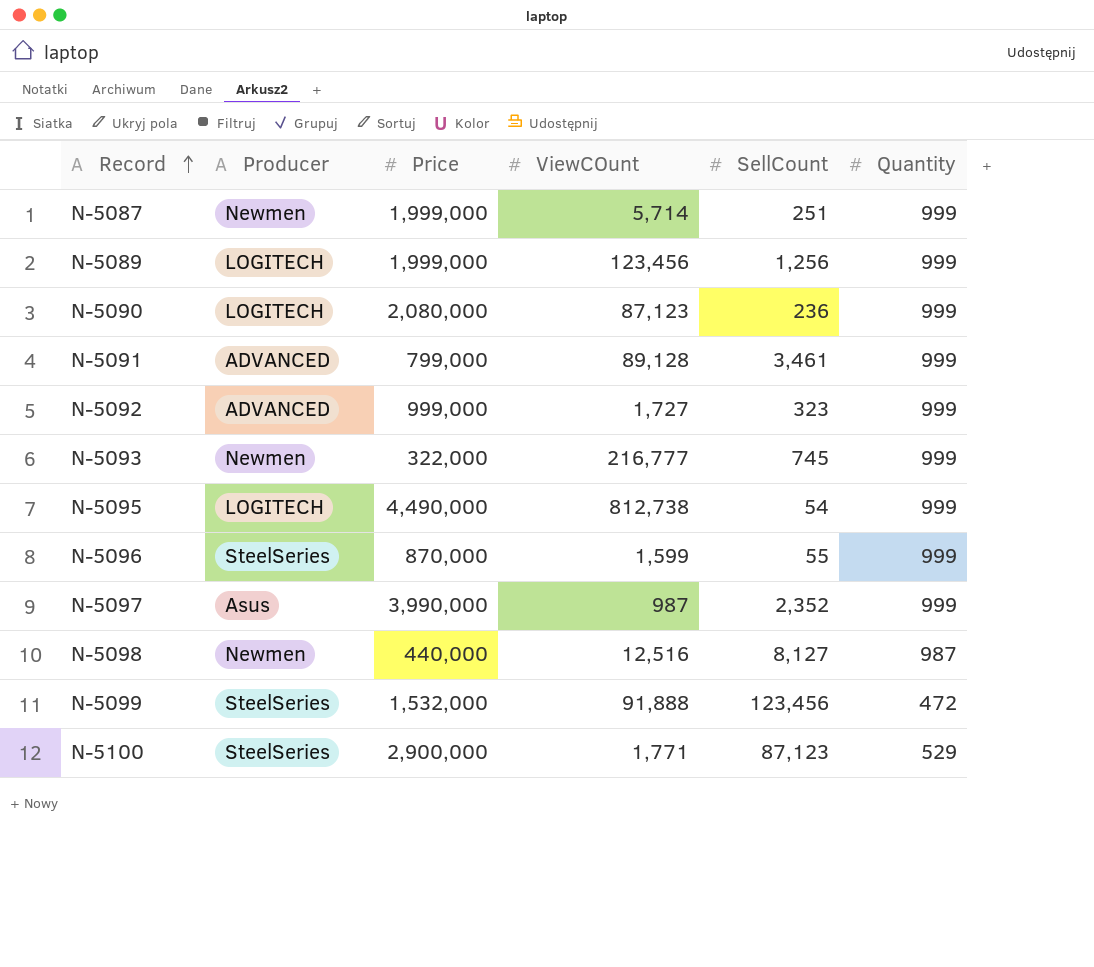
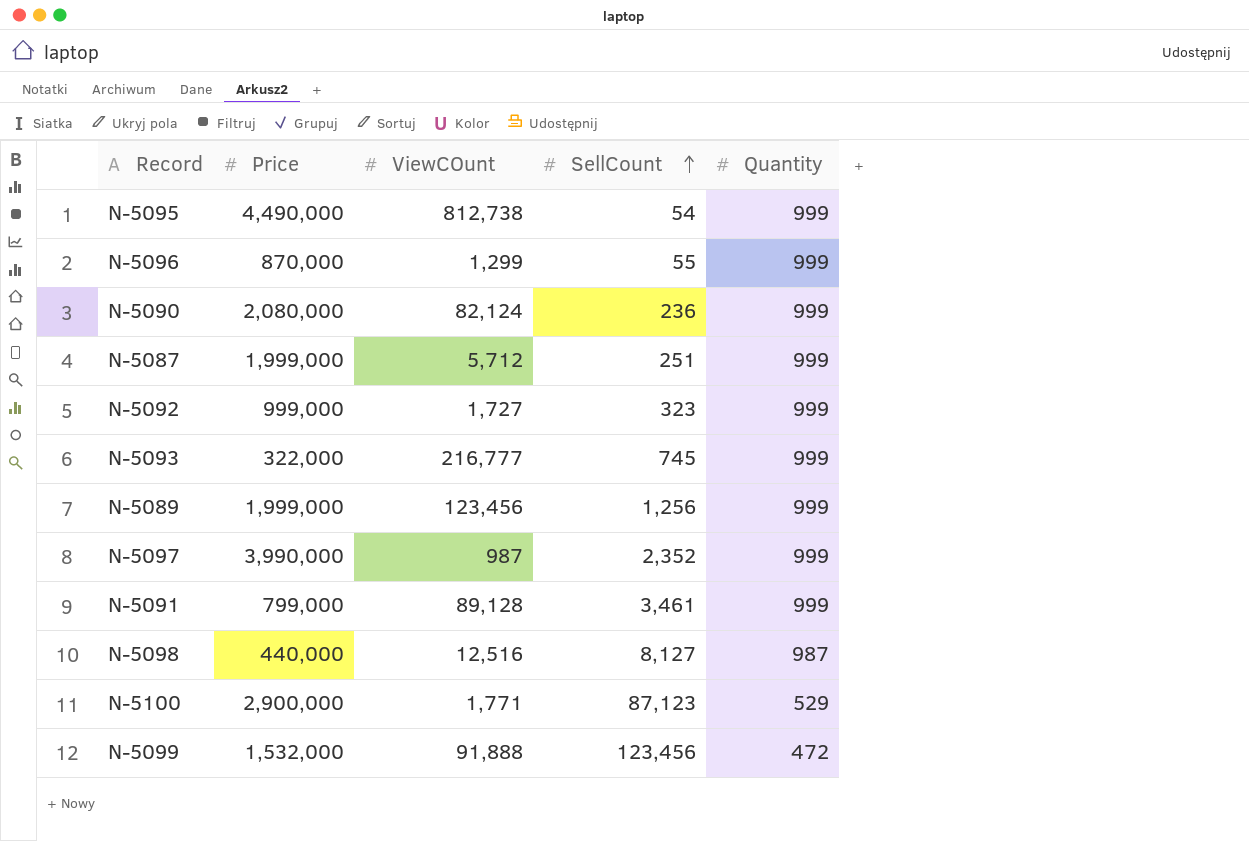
row order: Record ascending -> SellCount ascending
column Producer | position: 2 -> none
N-5096 | ViewCOunt: 1,599 -> 1,299
N-5090 | ViewCOunt: 87,123 -> 82,124
N-5087 | ViewCOunt: 5,714 -> 5,712

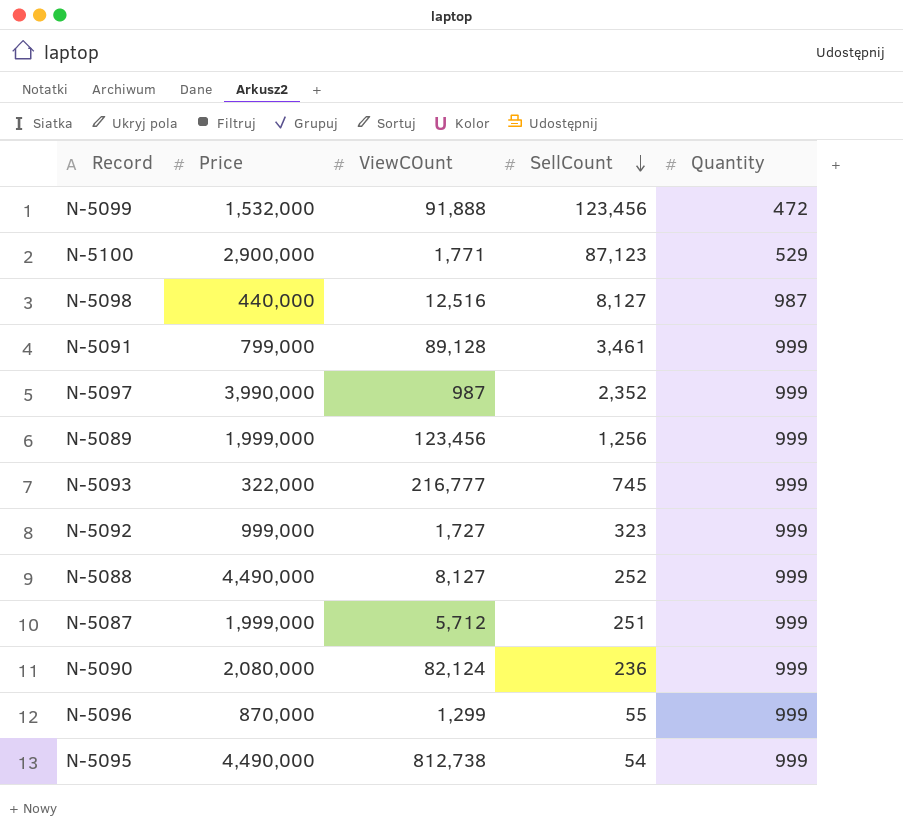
row order: SellCount ascending -> SellCount descending
row N-5088: none -> 4,490,000 | 8,127 | 252 | 999

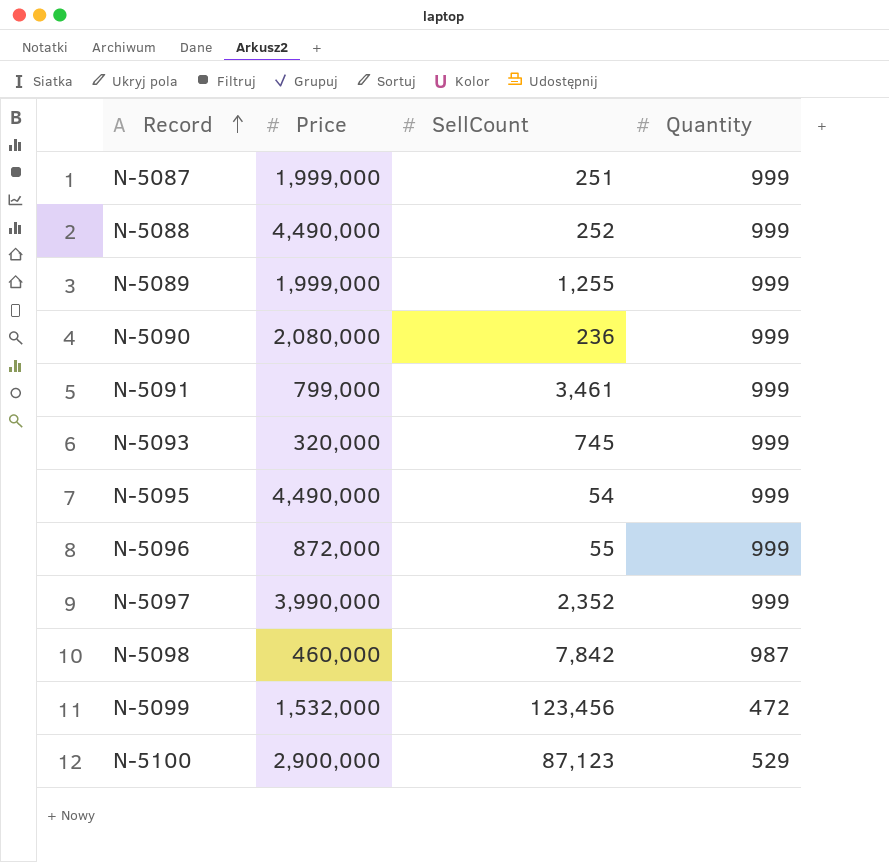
row order: SellCount descending -> Record ascending
column ViewCOunt | position: 3 -> none
row N-5092: 999,000 | 1,727 | 323 | 999 -> none
N-5089 | SellCount: 1,256 -> 1,255
N-5093 | Price: 322,000 -> 320,000
N-5096 | Price: 870,000 -> 872,000
N-5098 | Price: 440,000 -> 460,000
N-5098 | SellCount: 8,127 -> 7,842

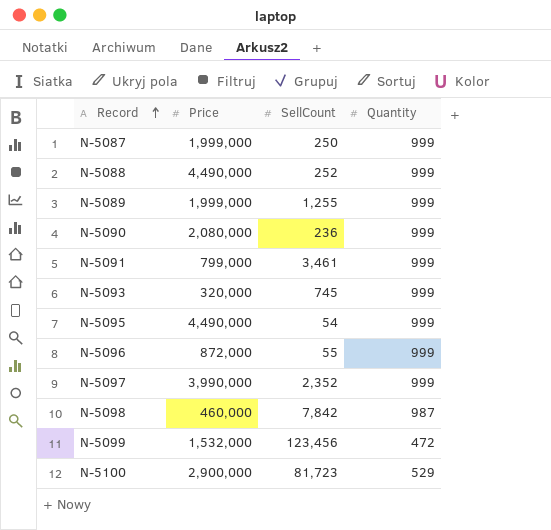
N-5087 | SellCount: 251 -> 250
N-5100 | SellCount: 87,123 -> 81,723

